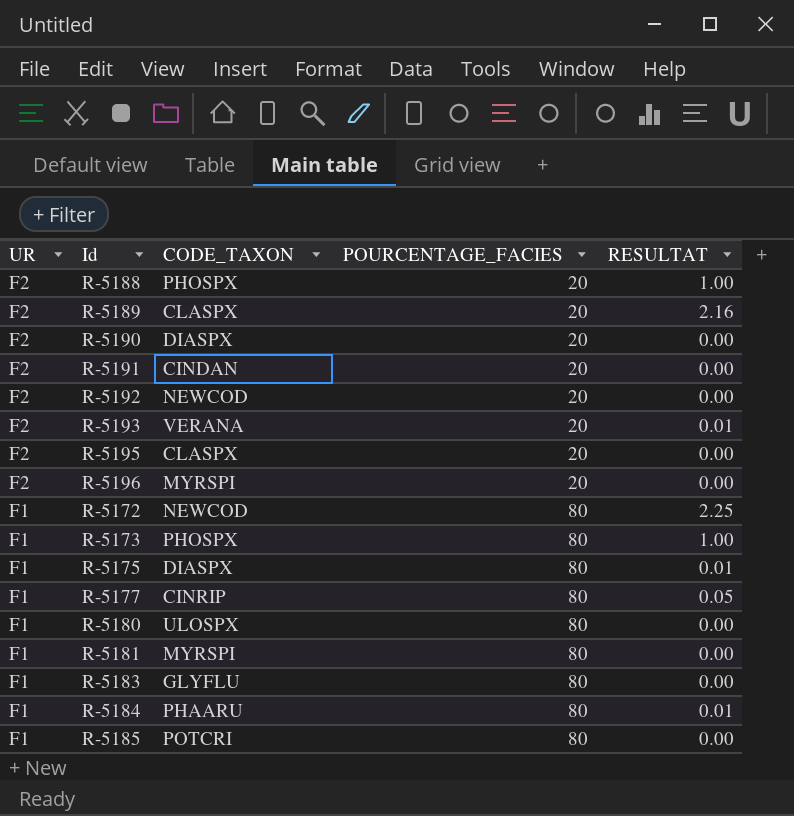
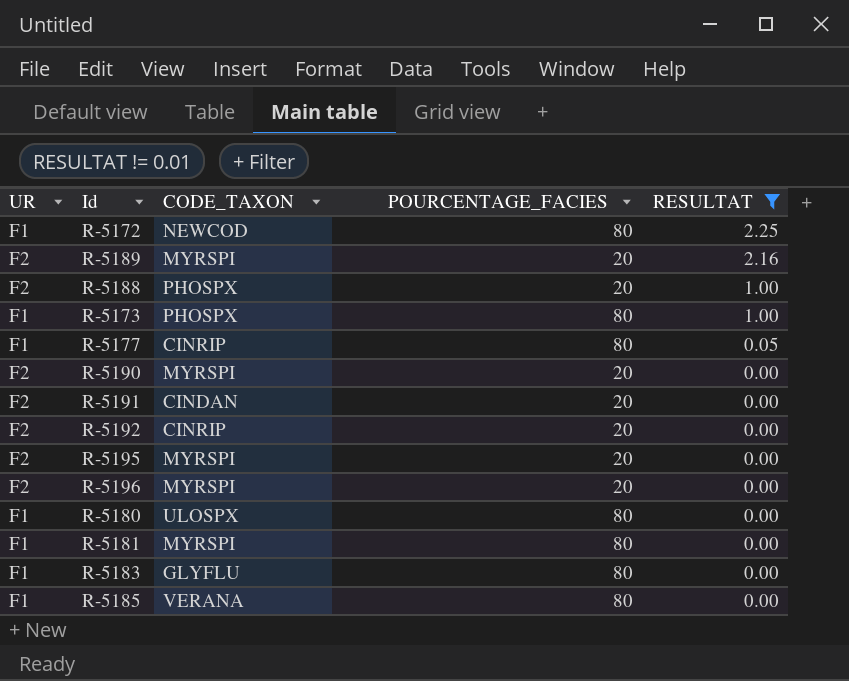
filter: none -> RESULTAT != 0.01
row order: UR descending -> RESULTAT descending
R-5189 | CODE_TAXON: CLASPX -> MYRSPI
R-5190 | CODE_TAXON: DIASPX -> MYRSPI
R-5192 | CODE_TAXON: NEWCOD -> CINRIP
R-5195 | CODE_TAXON: CLASPX -> MYRSPI
R-5185 | CODE_TAXON: POTCRI -> VERANA

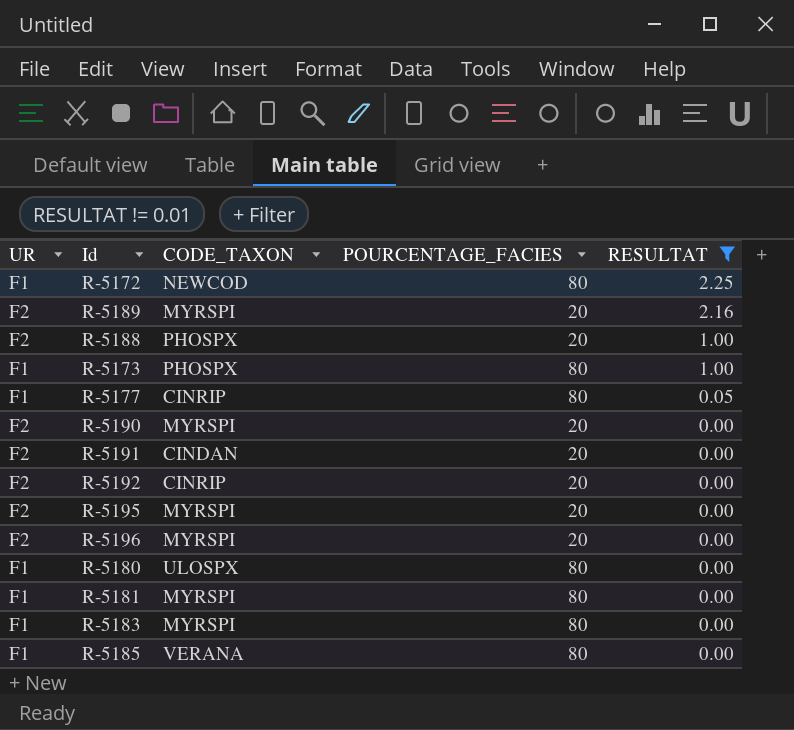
R-5183 | CODE_TAXON: GLYFLU -> MYRSPI

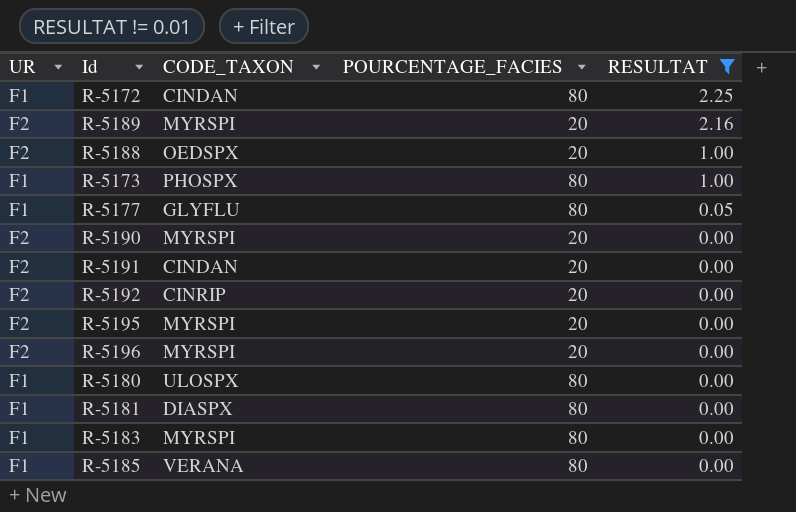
R-5172 | CODE_TAXON: NEWCOD -> CINDAN
R-5188 | CODE_TAXON: PHOSPX -> OEDSPX
R-5177 | CODE_TAXON: CINRIP -> GLYFLU
R-5181 | CODE_TAXON: MYRSPI -> DIASPX

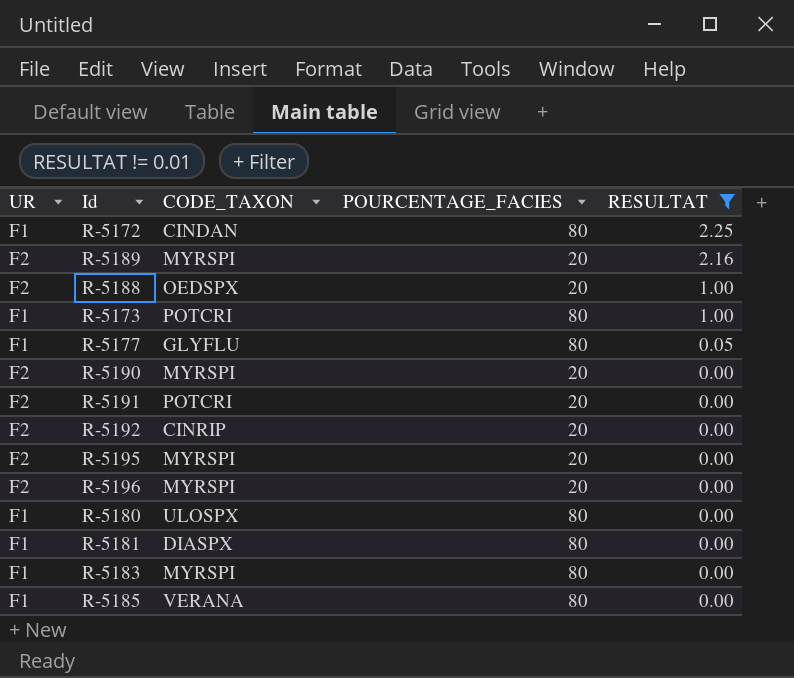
R-5173 | CODE_TAXON: PHOSPX -> POTCRI
R-5191 | CODE_TAXON: CINDAN -> POTCRI

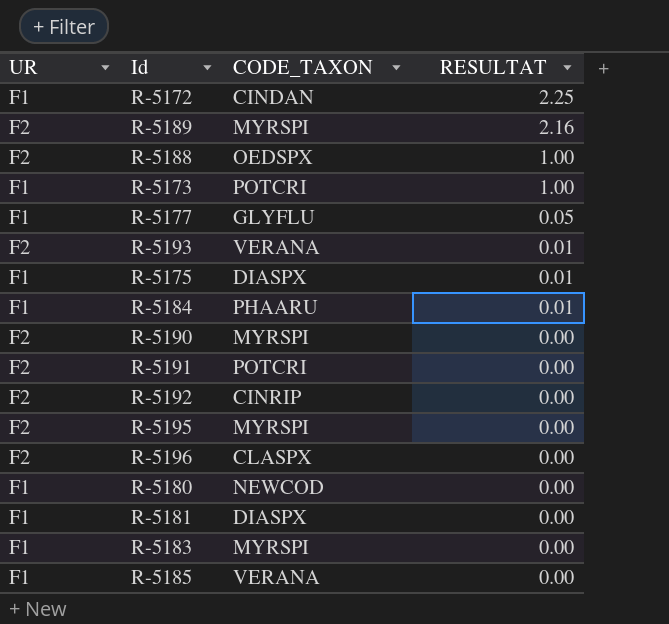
filter: RESULTAT != 0.01 -> none
column POURCENTAGE_FACIES | position: 4 -> none
R-5196 | CODE_TAXON: MYRSPI -> CLASPX
R-5180 | CODE_TAXON: ULOSPX -> NEWCOD

